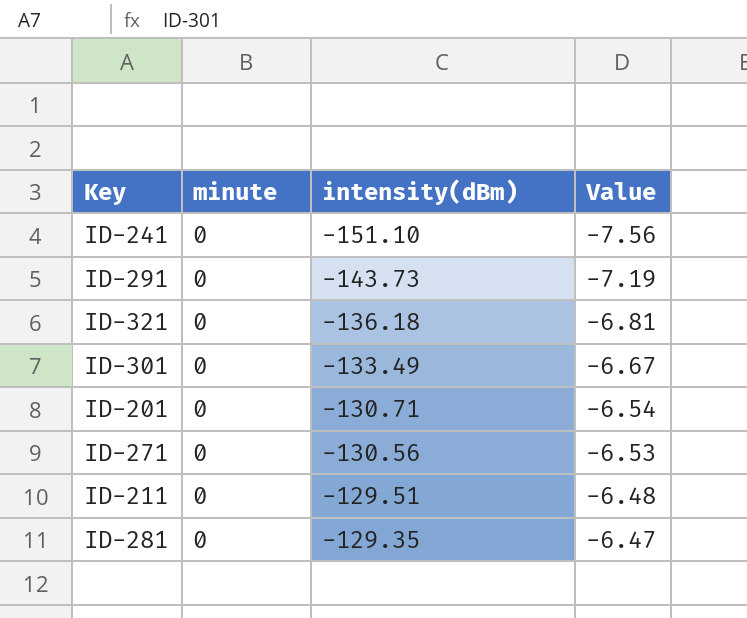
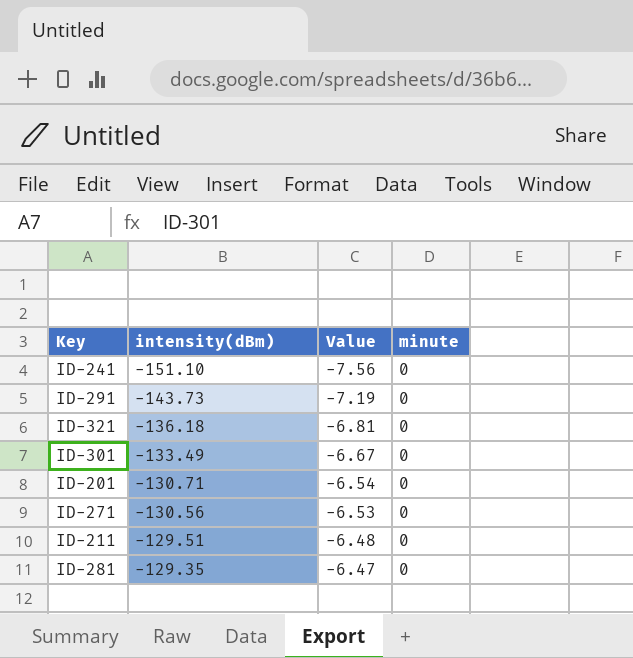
column minute | position: 2 -> 4

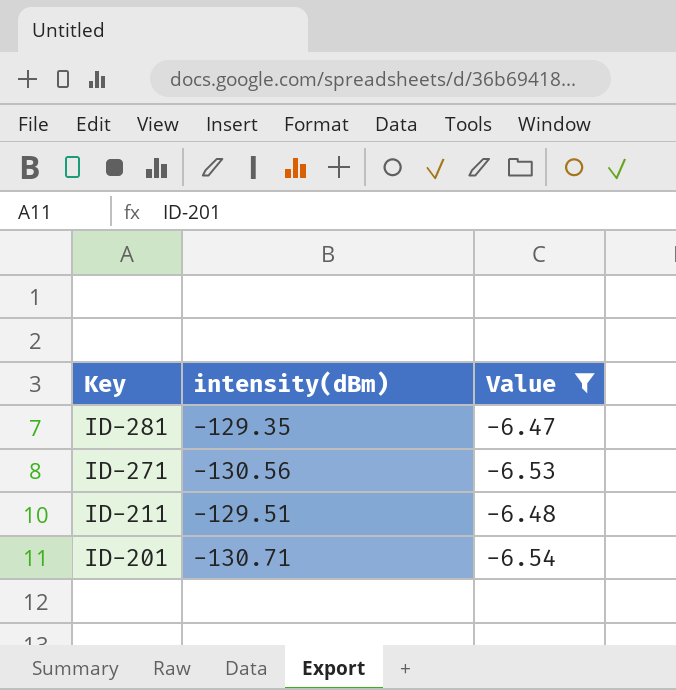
filter: none -> Value >= -6.54
row order: intensity(dBm) ascending -> Key descending
column minute | position: 4 -> none

